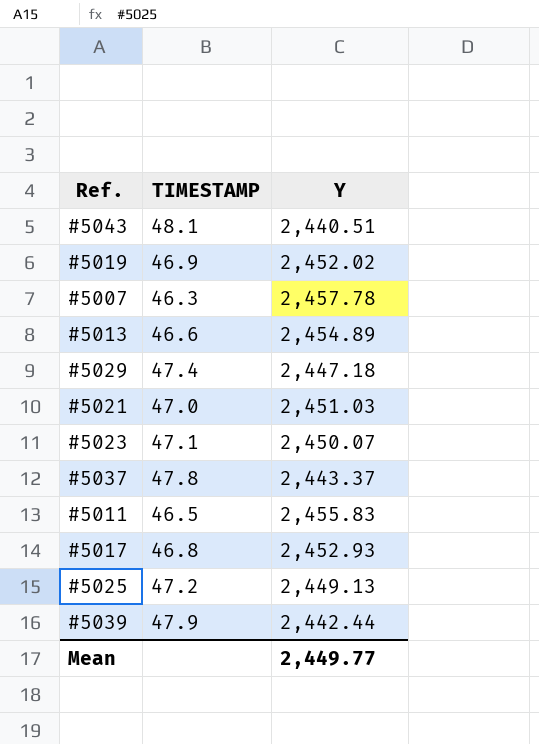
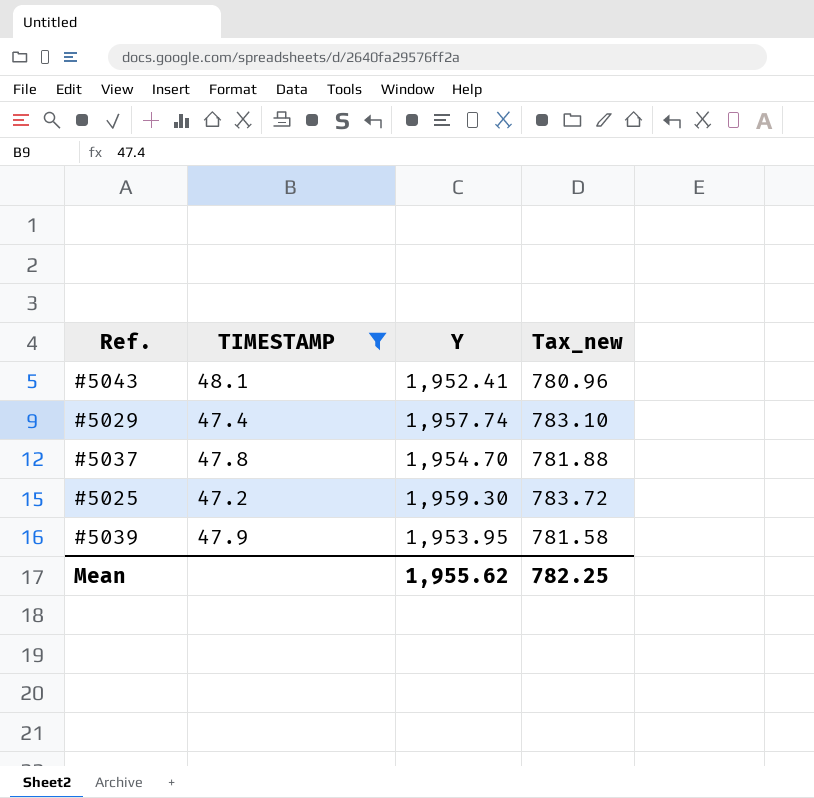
filter: none -> TIMESTAMP >= 47.2
column Tax_new | formula: none -> [Y] * 0.4
#5043 | Y: 2,440.51 -> 1,952.41
#5029 | Y: 2,447.18 -> 1,957.74
#5037 | Y: 2,443.37 -> 1,954.70
#5025 | Y: 2,449.13 -> 1,959.30
#5039 | Y: 2,442.44 -> 1,953.95
Mean | Y: 2,449.77 -> 1,955.62

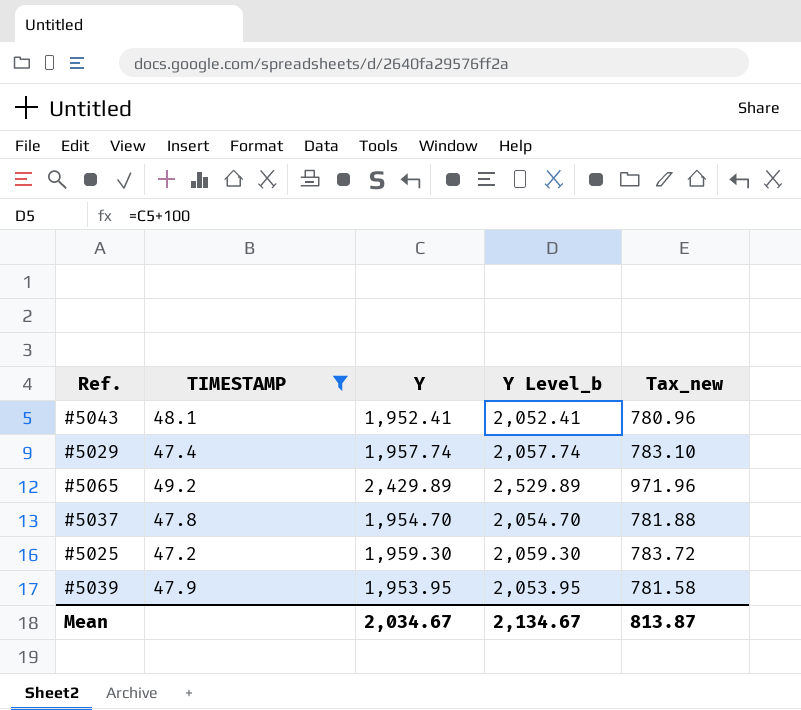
column Y Level_b | formula: none -> [Y] + 100
row #5065: none -> 49.2 | 2,429.89 | 2,529.89 | 971.96
Mean | Y: 1,955.62 -> 2,034.67
Mean | Tax_new: 782.25 -> 813.87

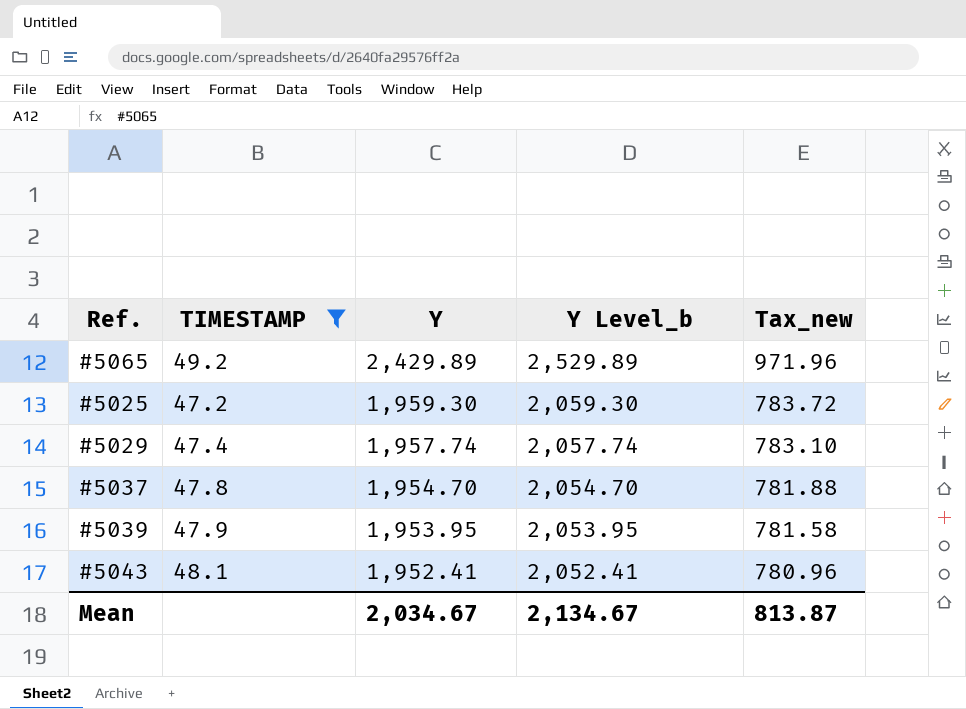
row order: none -> Y descending

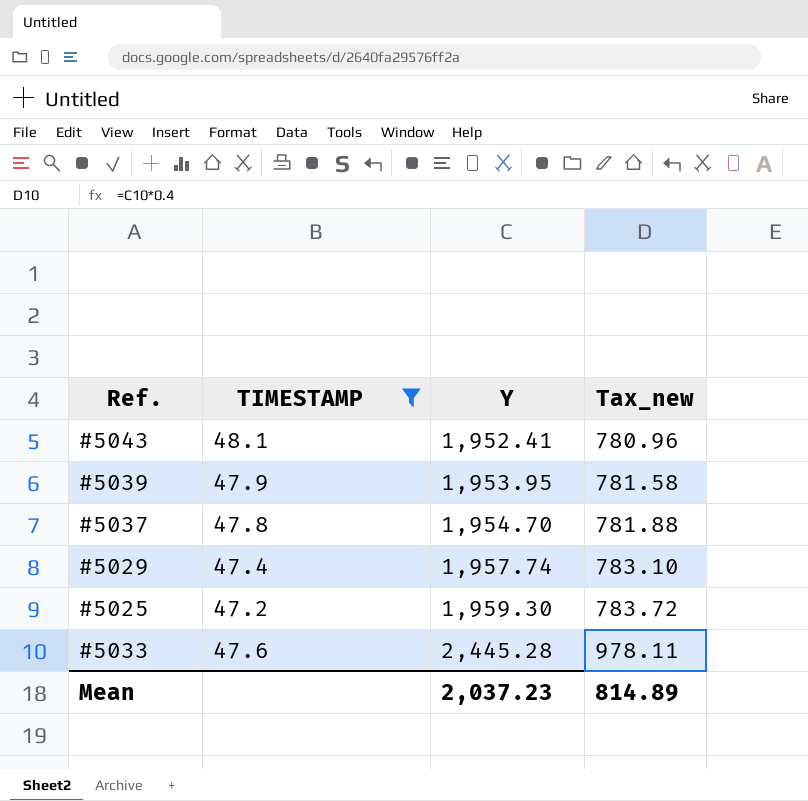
row order: Y descending -> Y ascending
column Y Level_b | formula: [Y] + 100 -> none
row #5065: 49.2 | 2,429.89 | 2,529.89 | 971.96 -> none
row #5033: none -> 47.6 | 2,445.28 | 978.11
Mean | Y: 2,034.67 -> 2,037.23
Mean | Tax_new: 813.87 -> 814.89

